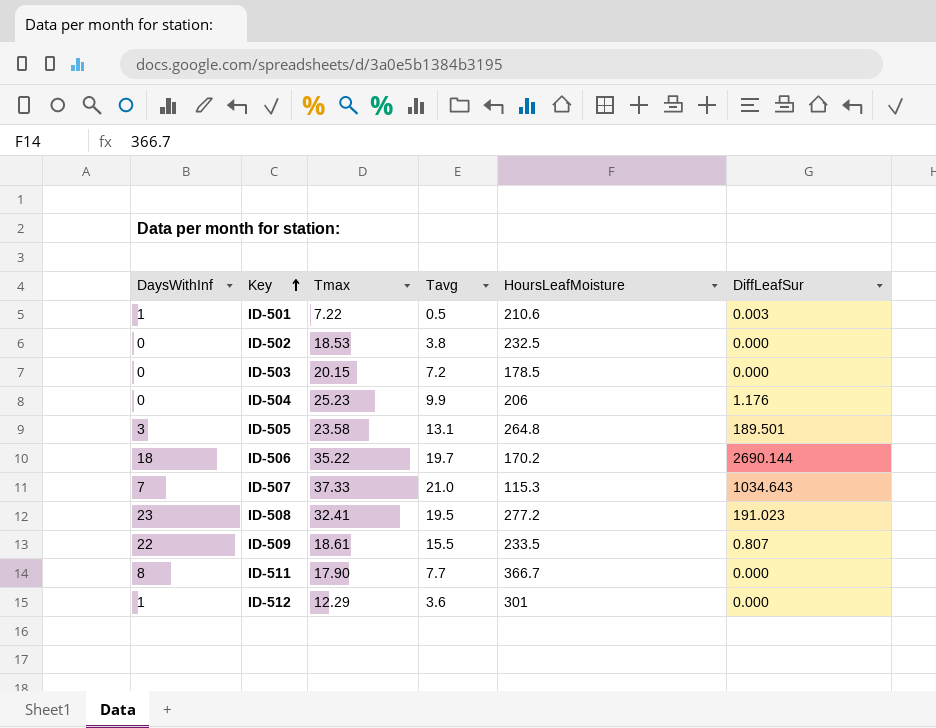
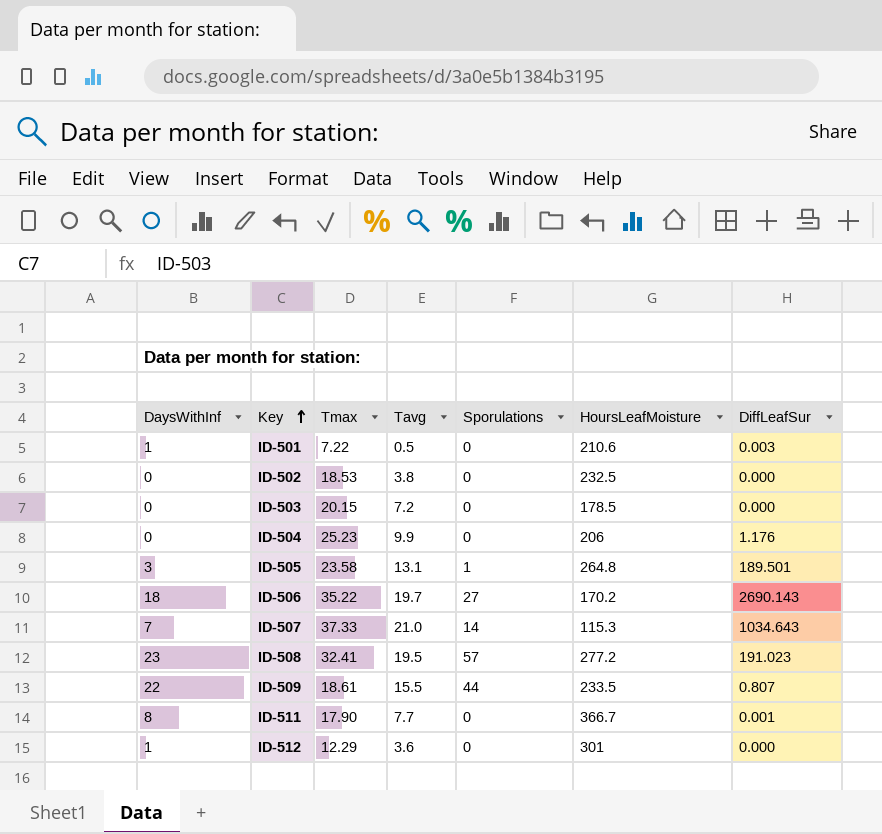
column Sporulations | position: none -> 5
ID-506 | DiffLeafSur: 2690.144 -> 2690.143
ID-511 | DiffLeafSur: 0.000 -> 0.001

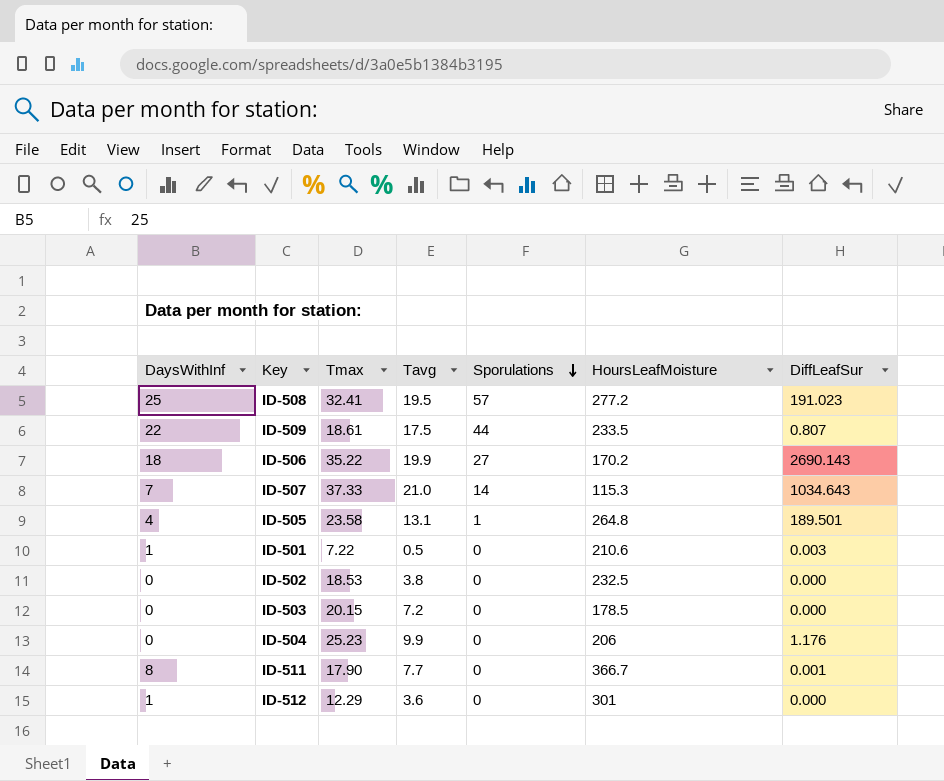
row order: Key ascending -> Sporulations descending
ID-508 | DaysWithInf: 23 -> 25
ID-509 | Tavg: 15.5 -> 17.5
ID-506 | Tavg: 19.7 -> 19.9
ID-505 | DaysWithInf: 3 -> 4

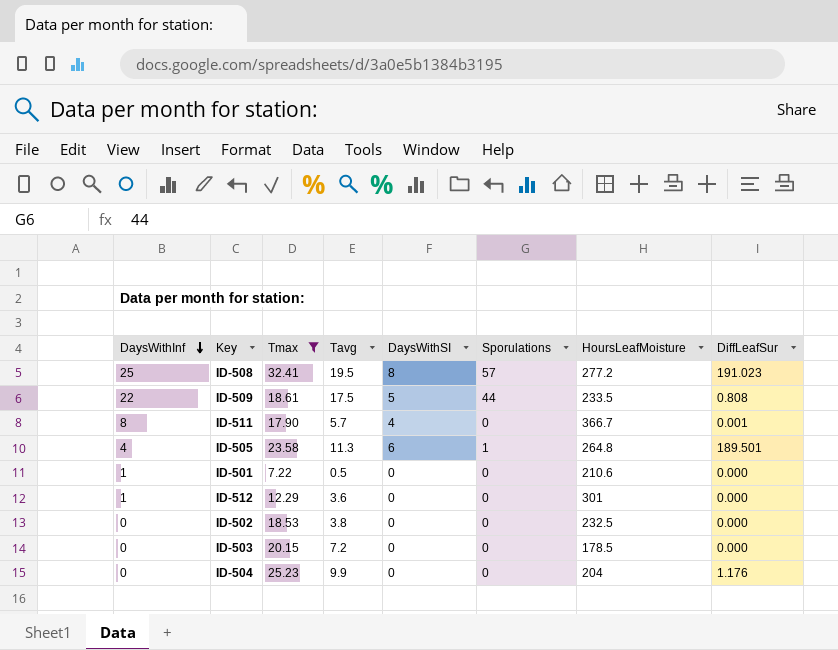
filter: none -> Tmax <= 32.41
row order: Sporulations descending -> DaysWithInf descending
column DaysWithSI | position: none -> 5
ID-509 | DiffLeafSur: 0.807 -> 0.808
ID-511 | Tavg: 7.7 -> 5.7
ID-505 | Tavg: 13.1 -> 11.3
ID-501 | DiffLeafSur: 0.003 -> 0.000
ID-504 | HoursLeafMoisture: 206 -> 204

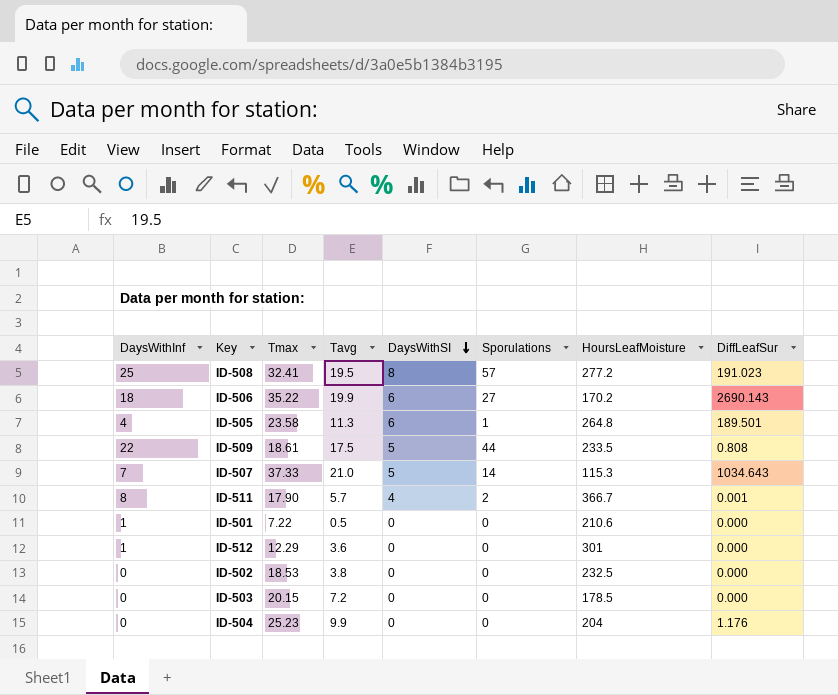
filter: Tmax <= 32.41 -> none
row order: DaysWithInf descending -> DaysWithSI descending
ID-511 | Sporulations: 0 -> 2

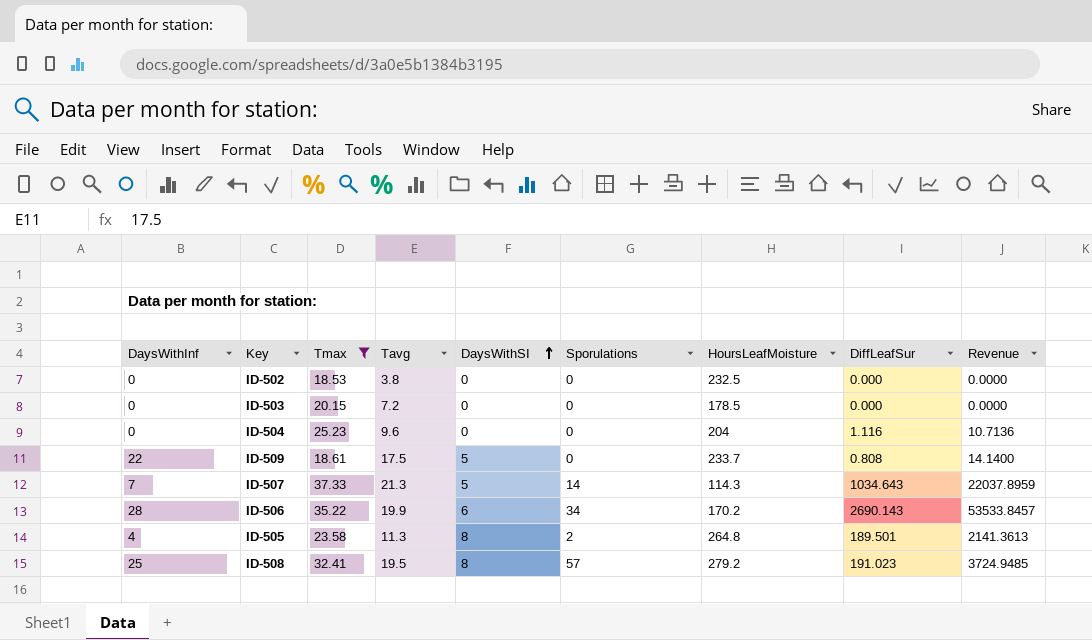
filter: none -> Tmax >= 18.53
row order: DaysWithSI descending -> DaysWithSI ascending
column Revenue | formula: none -> [Tavg] * [DiffLeafSur]
ID-504 | Tavg: 9.9 -> 9.6
ID-504 | DiffLeafSur: 1.176 -> 1.116
ID-509 | Sporulations: 44 -> 0
ID-509 | HoursLeafMoisture: 233.5 -> 233.7
ID-507 | Tavg: 21.0 -> 21.3
ID-507 | HoursLeafMoisture: 115.3 -> 114.3
ID-506 | DaysWithInf: 18 -> 28
ID-506 | Sporulations: 27 -> 34
ID-505 | DaysWithSI: 6 -> 8
ID-505 | Sporulations: 1 -> 2
ID-508 | HoursLeafMoisture: 277.2 -> 279.2

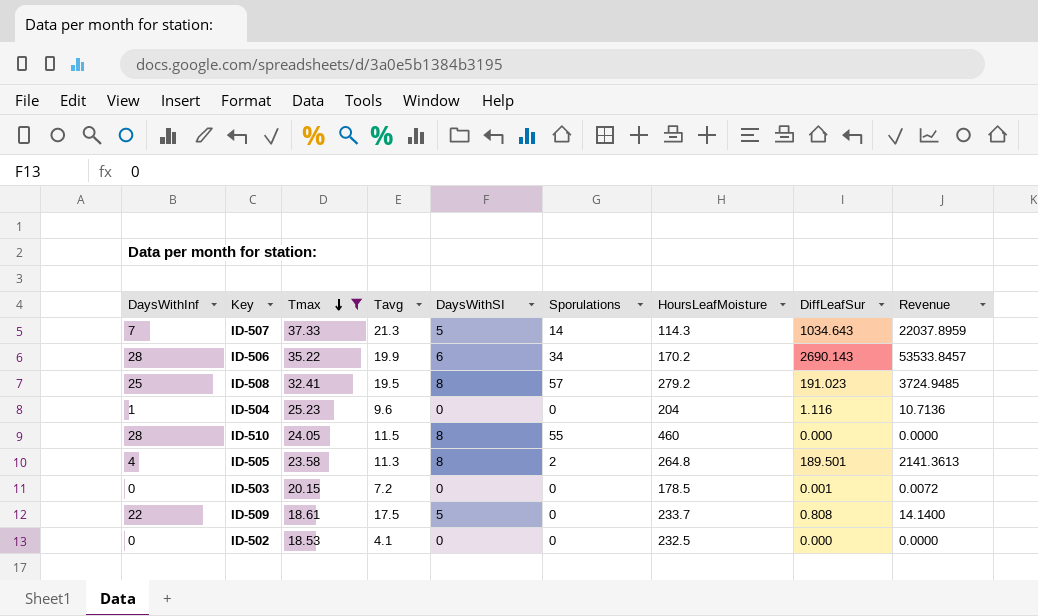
row order: DaysWithSI ascending -> Tmax descending
ID-504 | DaysWithInf: 0 -> 1
row ID-510: none -> 28 | 24.05 | 11.5 | 8 | 55 | 460 | 0.000 | 0.0000
ID-503 | DiffLeafSur: 0.000 -> 0.001
ID-503 | Revenue: 0.0000 -> 0.0072
ID-502 | Tavg: 3.8 -> 4.1

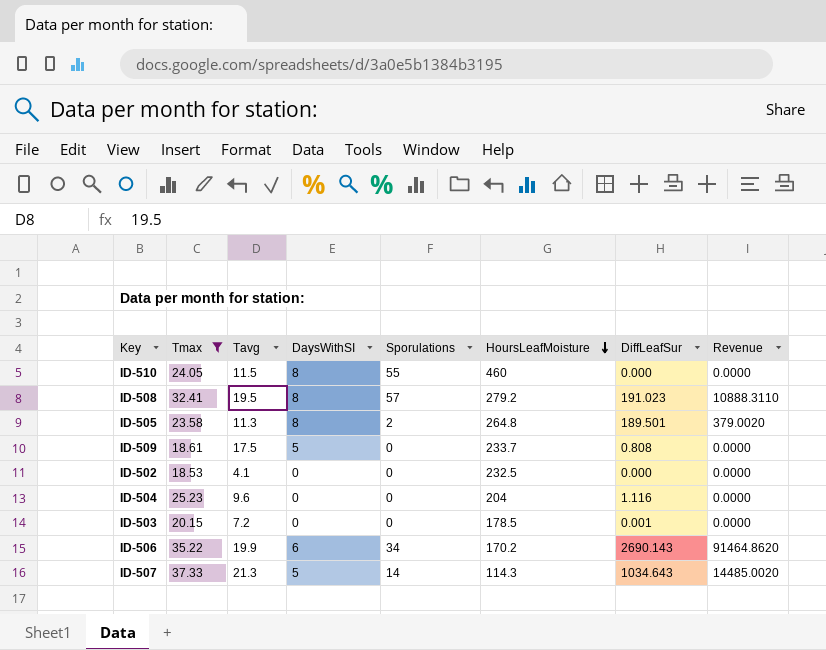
row order: Tmax descending -> HoursLeafMoisture descending
column DaysWithInf | position: 1 -> none
column Revenue | formula: [Tavg] * [DiffLeafSur] -> [Sporulations] * [DiffLeafSur]

